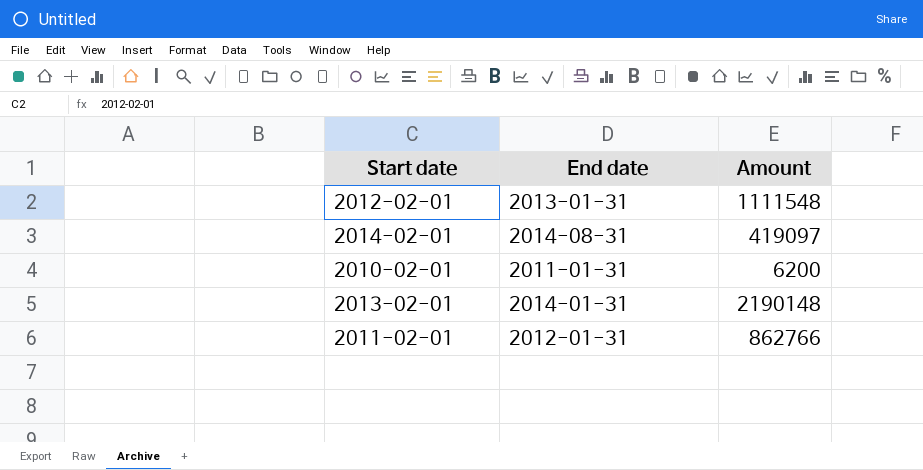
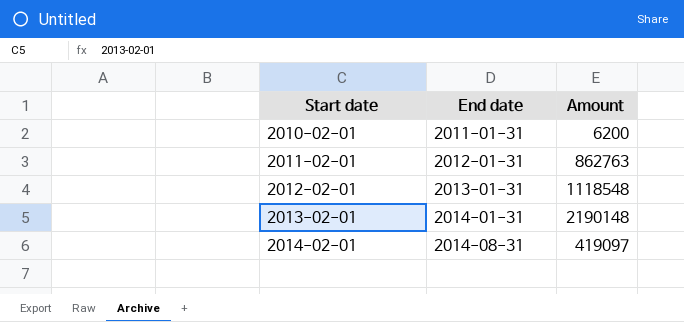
row order: none -> Start date ascending
2011-02-01 | Amount: 862766 -> 862763
2012-02-01 | Amount: 1111548 -> 1118548

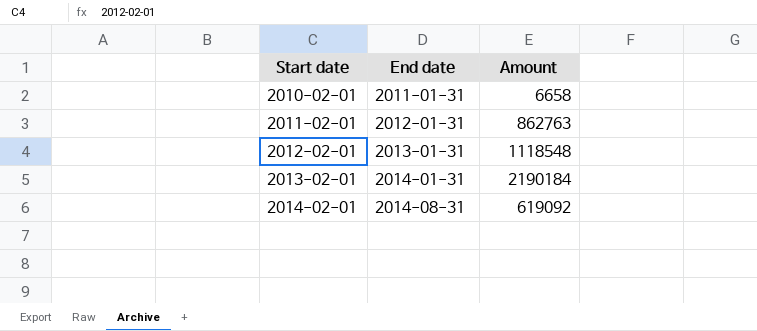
2010-02-01 | Amount: 6200 -> 6658
2013-02-01 | Amount: 2190148 -> 2190184
2014-02-01 | Amount: 419097 -> 619092

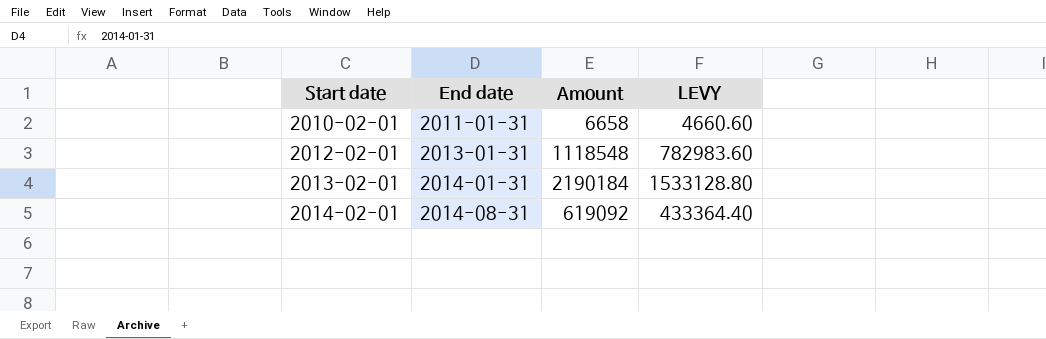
column LEVY | formula: none -> [Amount] * 0.7
row 2011-02-01: 2012-01-31 | 862763 -> none

